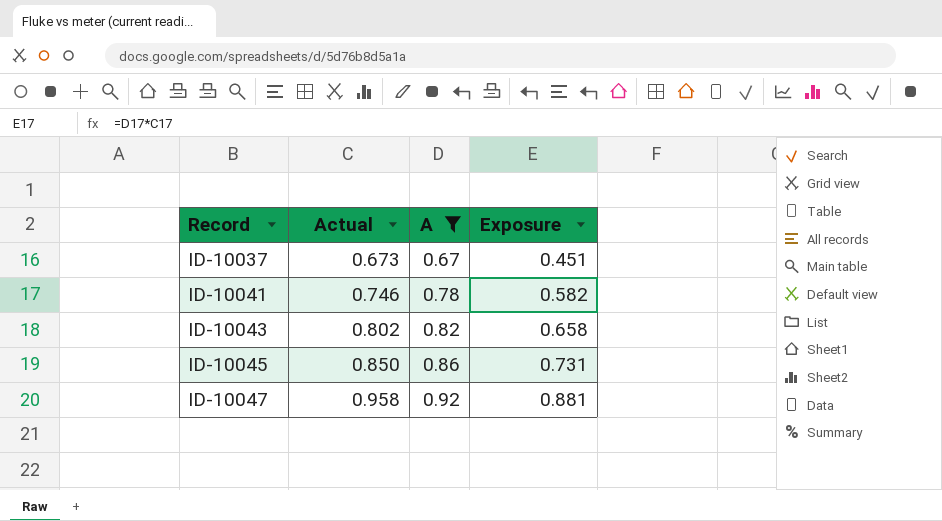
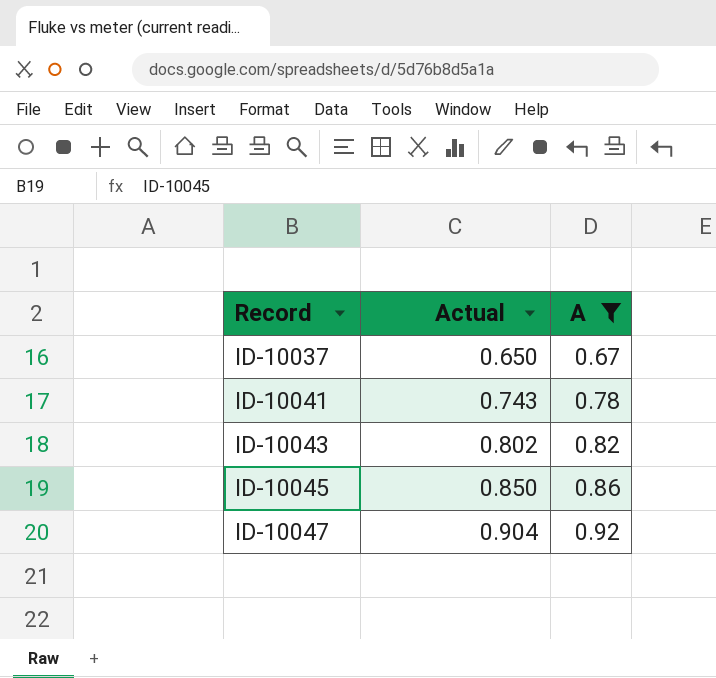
column Exposure | formula: [Actual] * [A] -> none
ID-10037 | Actual: 0.673 -> 0.650
ID-10041 | Actual: 0.746 -> 0.743
ID-10047 | Actual: 0.958 -> 0.904

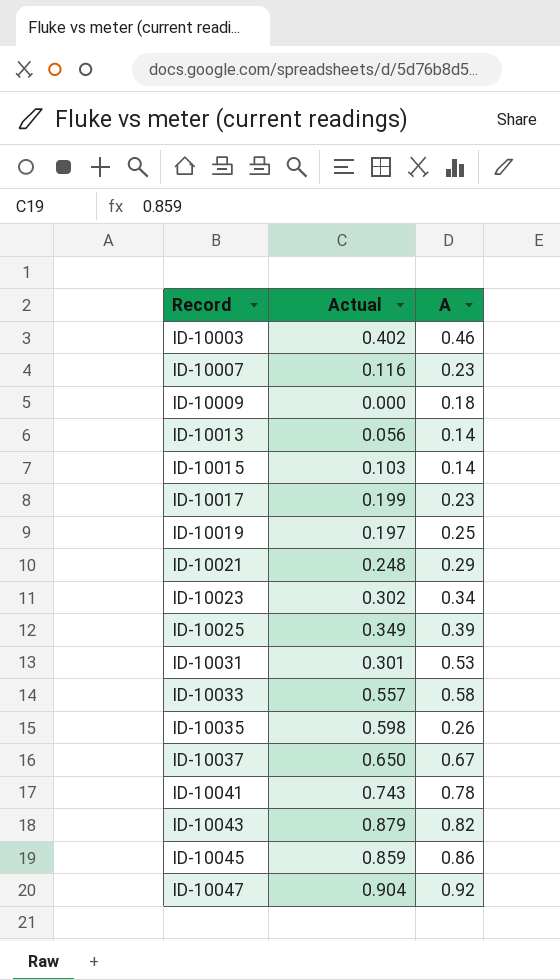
filter: A >= 0.67 -> none
ID-10043 | Actual: 0.802 -> 0.879
ID-10045 | Actual: 0.850 -> 0.859

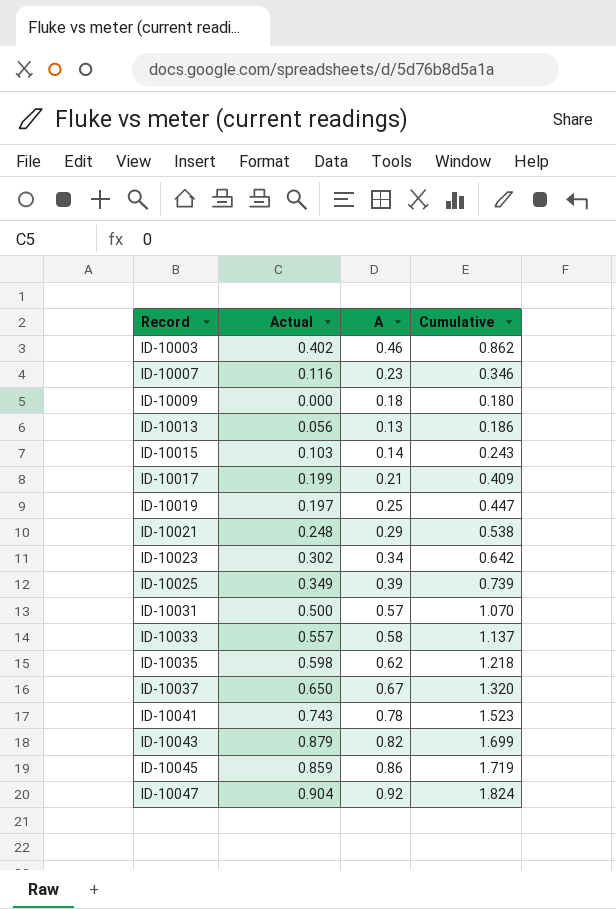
column Cumulative | formula: none -> [Actual] + [A]
ID-10013 | A: 0.14 -> 0.13
ID-10017 | A: 0.23 -> 0.21
ID-10031 | Actual: 0.301 -> 0.500
ID-10031 | A: 0.53 -> 0.57
ID-10035 | A: 0.26 -> 0.62

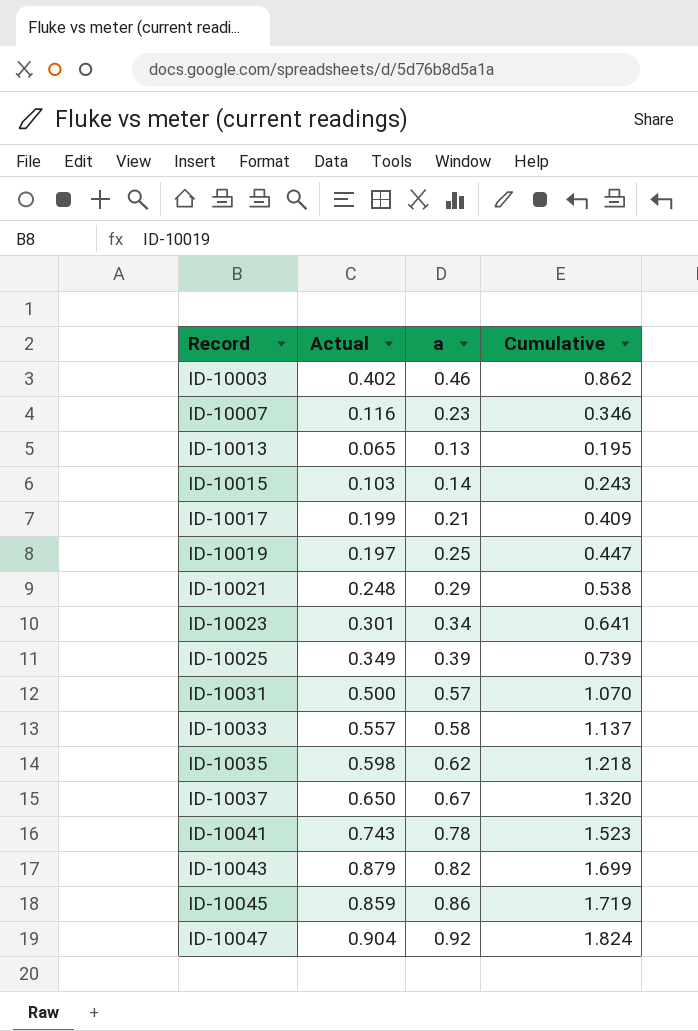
column name: A -> a
row ID-10009: 0.000 | 0.18 | 0.180 -> none
ID-10013 | Actual: 0.056 -> 0.065
ID-10013 | Cumulative: 0.186 -> 0.195
ID-10023 | Actual: 0.302 -> 0.301
ID-10023 | Cumulative: 0.642 -> 0.641

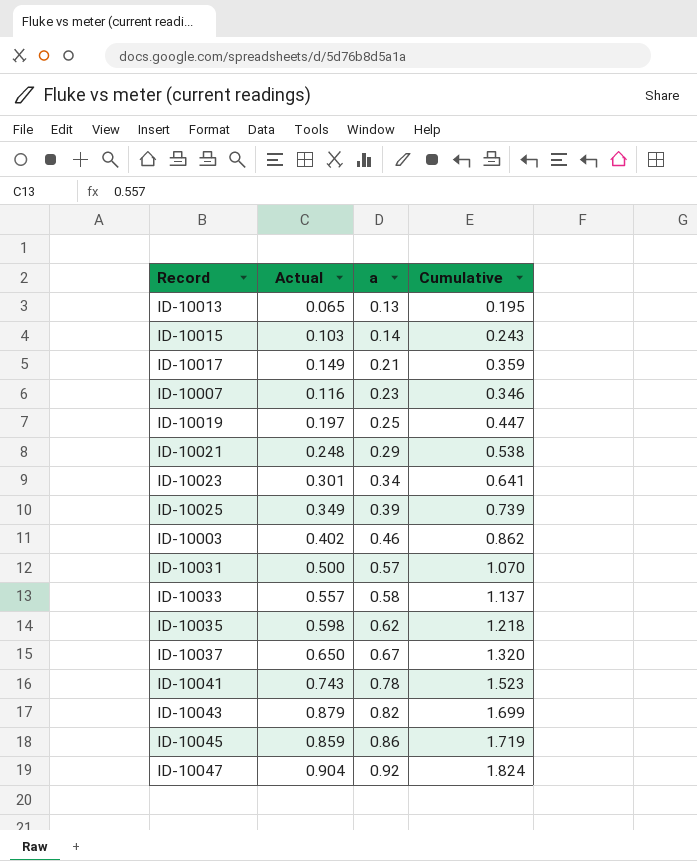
row order: Record ascending -> a ascending
ID-10017 | Actual: 0.199 -> 0.149
ID-10017 | Cumulative: 0.409 -> 0.359

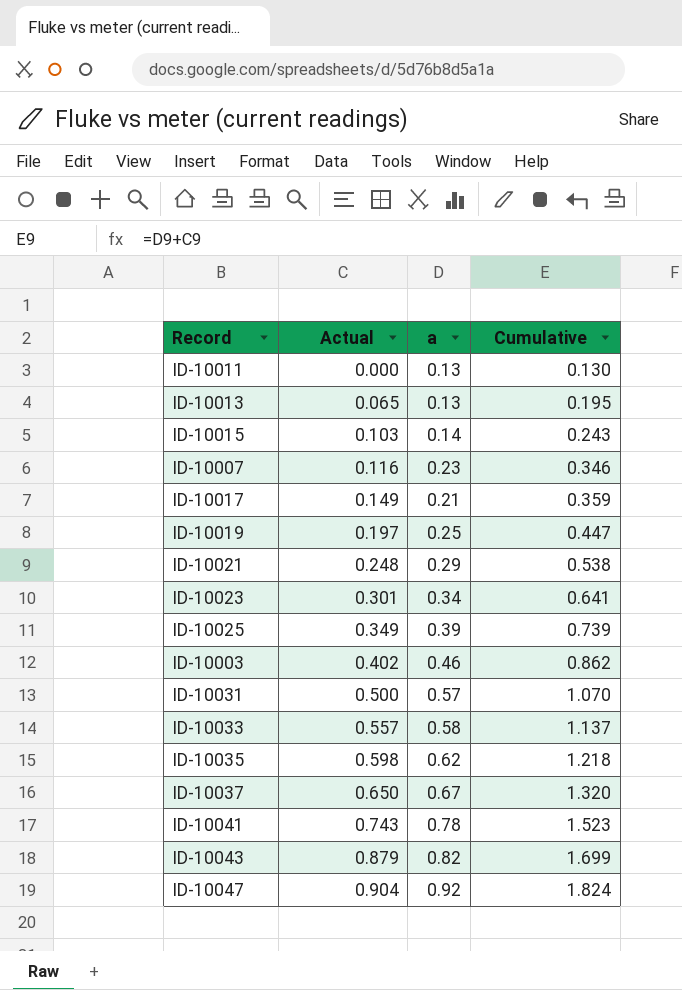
row order: a ascending -> Actual ascending
row ID-10045: 0.859 | 0.86 | 1.719 -> none
row ID-10011: none -> 0.000 | 0.13 | 0.130

